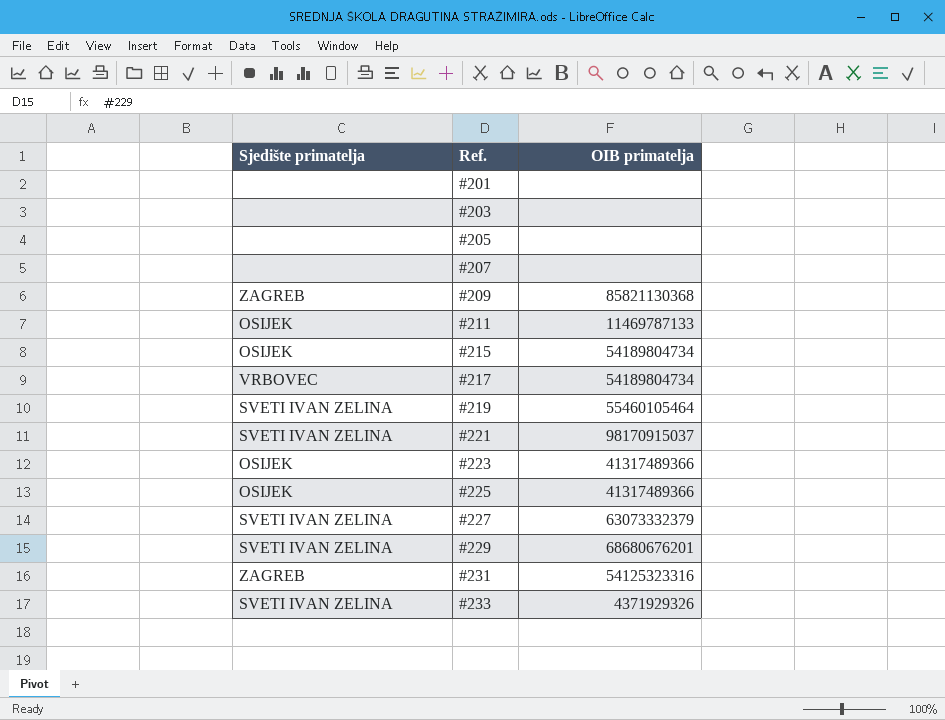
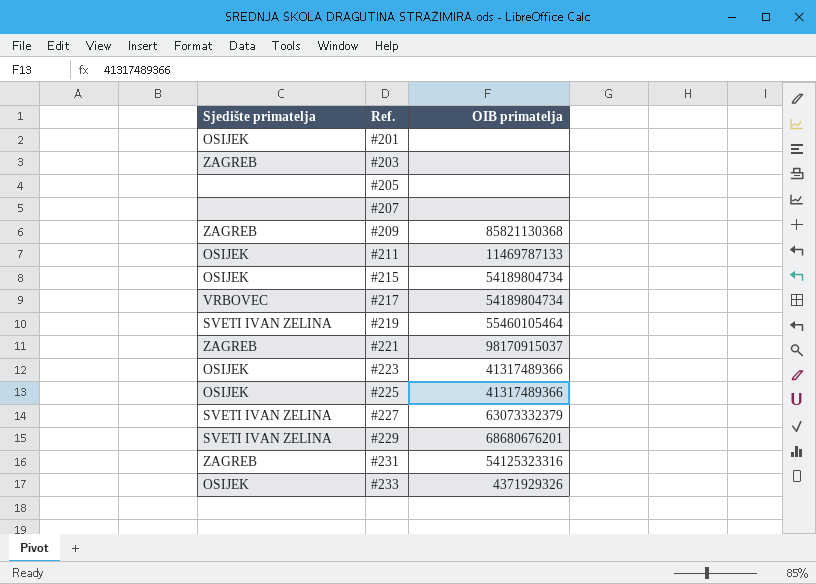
#201 | Sjedište primatelja: none -> OSIJEK
#203 | Sjedište primatelja: none -> ZAGREB
#221 | Sjedište primatelja: SVETI IVAN ZELINA -> ZAGREB
#233 | Sjedište primatelja: SVETI IVAN ZELINA -> OSIJEK

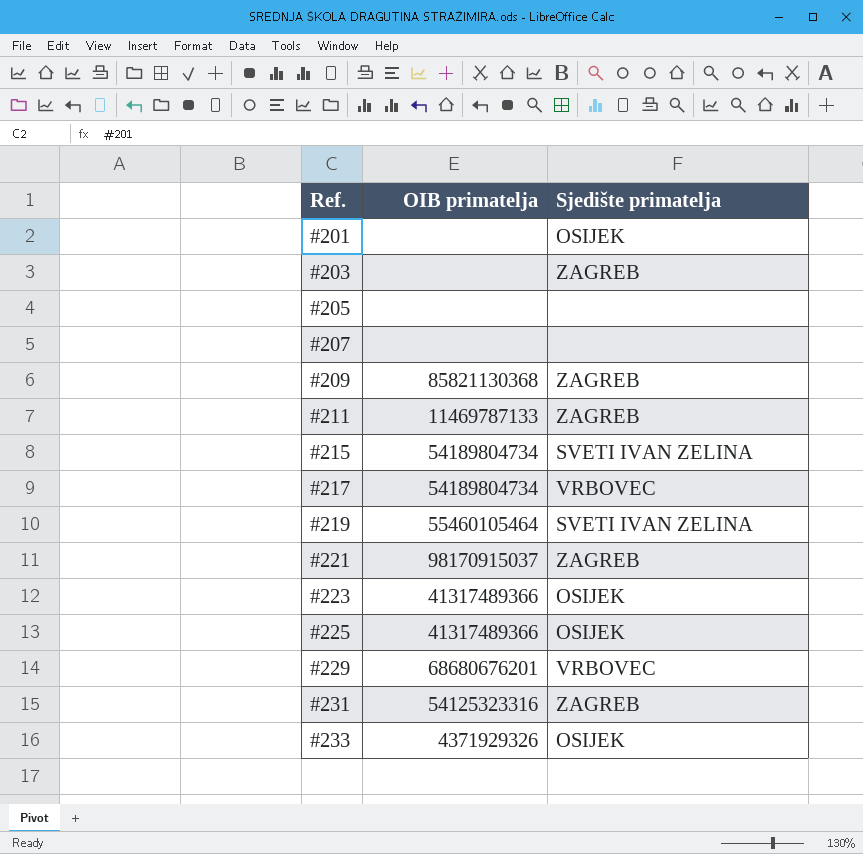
column Sjedište primatelja | position: 1 -> 3
row #227: SVETI IVAN ZELINA | 63073332379 -> none
#211 | Sjedište primatelja: OSIJEK -> ZAGREB
#215 | Sjedište primatelja: OSIJEK -> SVETI IVAN ZELINA
#229 | Sjedište primatelja: SVETI IVAN ZELINA -> VRBOVEC

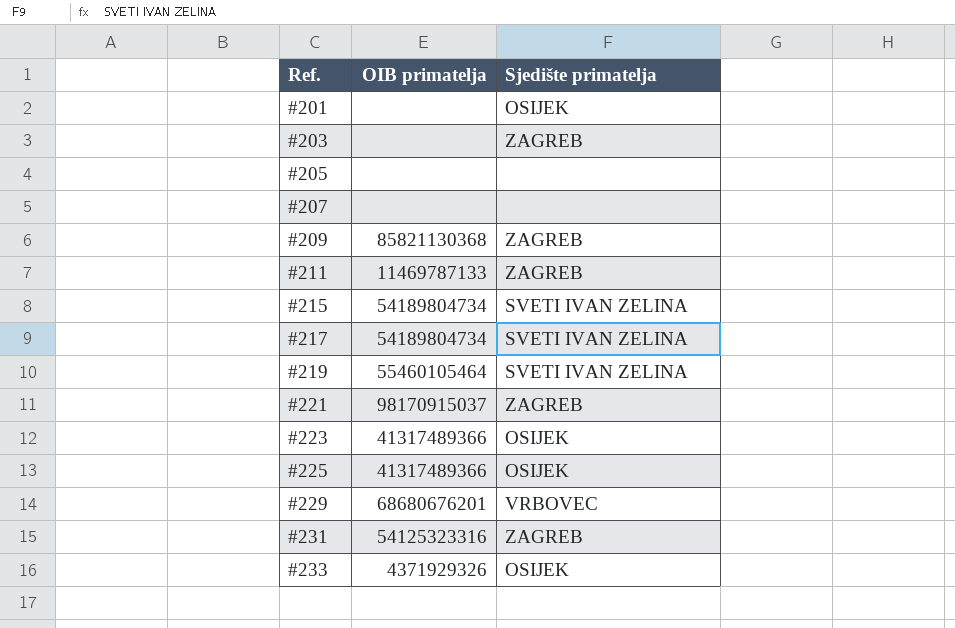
#217 | Sjedište primatelja: VRBOVEC -> SVETI IVAN ZELINA

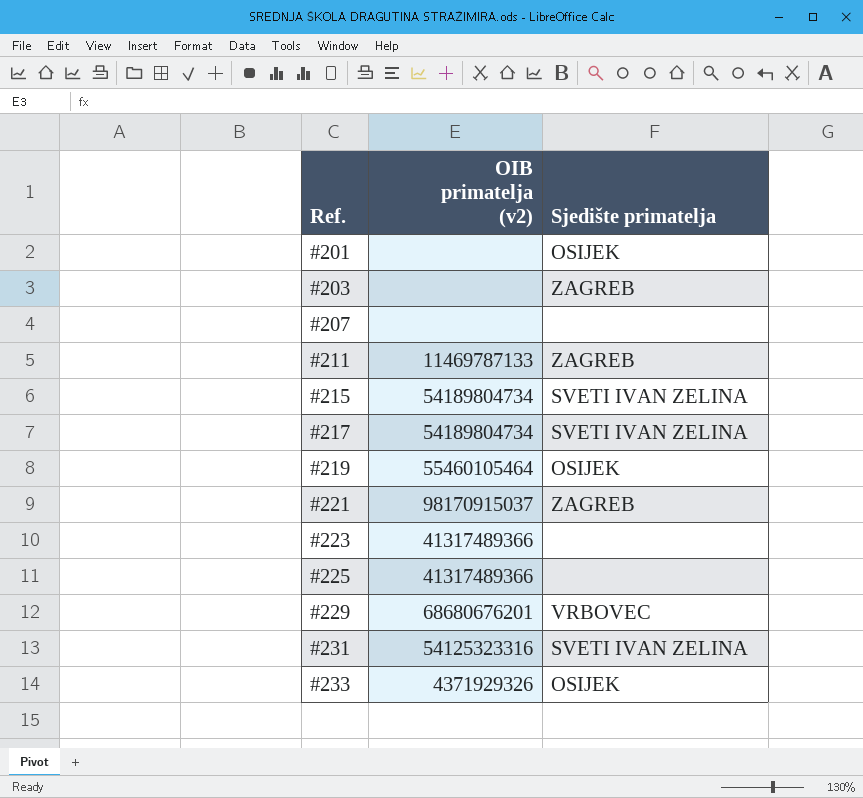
column name: OIB primatelja -> OIB primatelja (v2)
row #205: none | none -> none
row #209: 85821130368 | ZAGREB -> none
#219 | Sjedište primatelja: SVETI IVAN ZELINA -> OSIJEK
#223 | Sjedište primatelja: OSIJEK -> none
#225 | Sjedište primatelja: OSIJEK -> none
#231 | Sjedište primatelja: ZAGREB -> SVETI IVAN ZELINA

